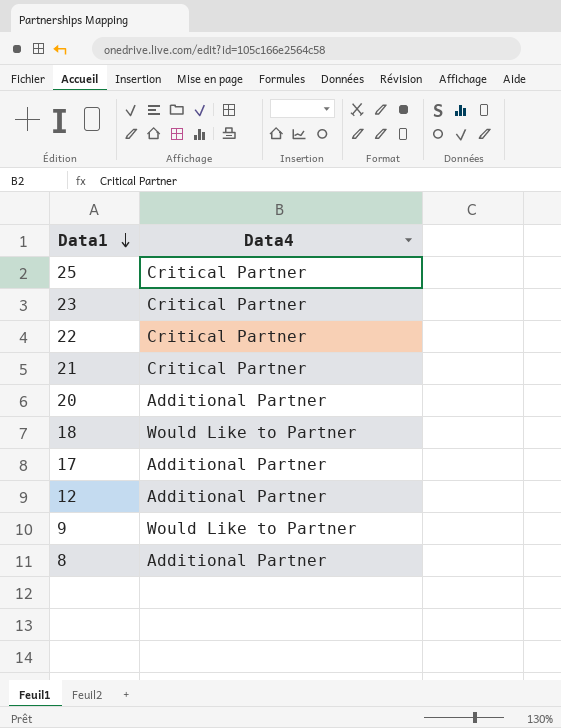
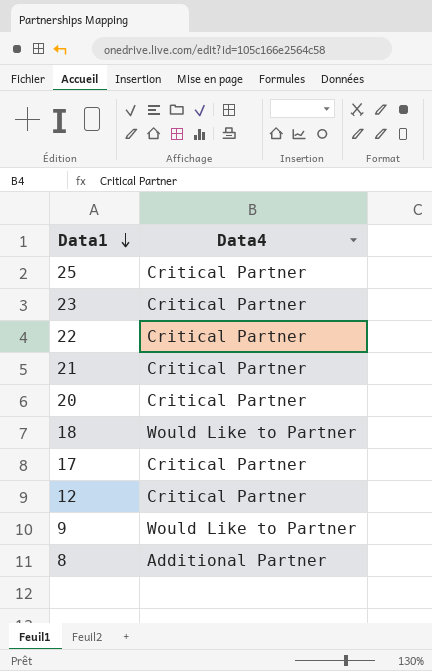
20 | Data4: Additional Partner -> Critical Partner
17 | Data4: Additional Partner -> Critical Partner
12 | Data4: Additional Partner -> Critical Partner

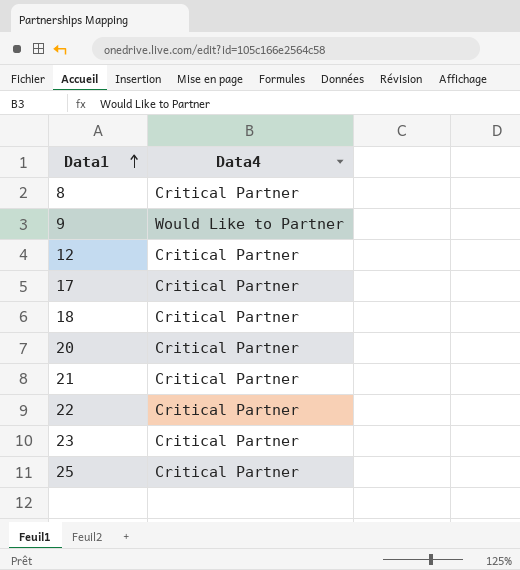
row order: Data1 descending -> Data1 ascending
8 | Data4: Additional Partner -> Critical Partner
18 | Data4: Would Like to Partner -> Critical Partner

